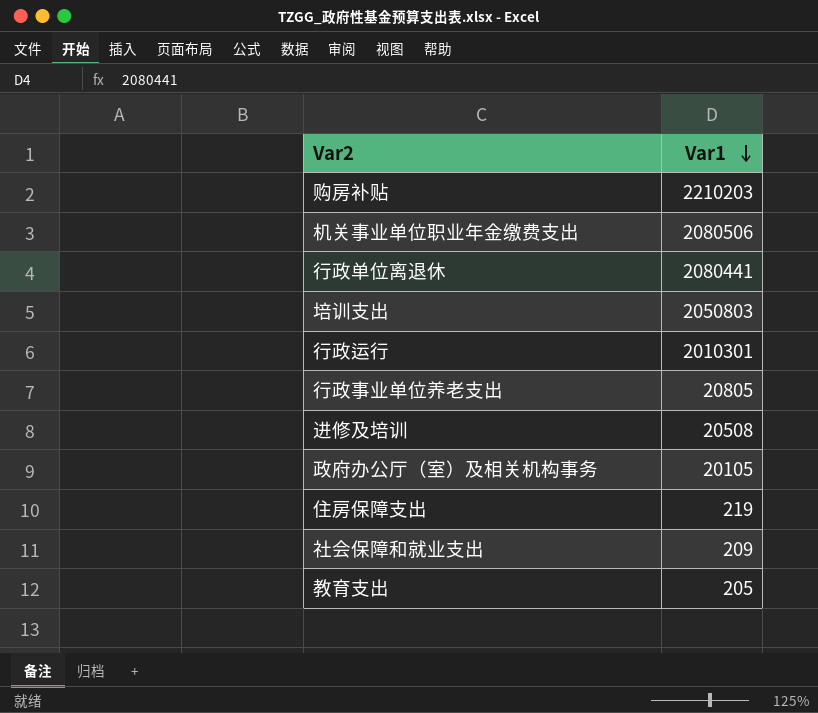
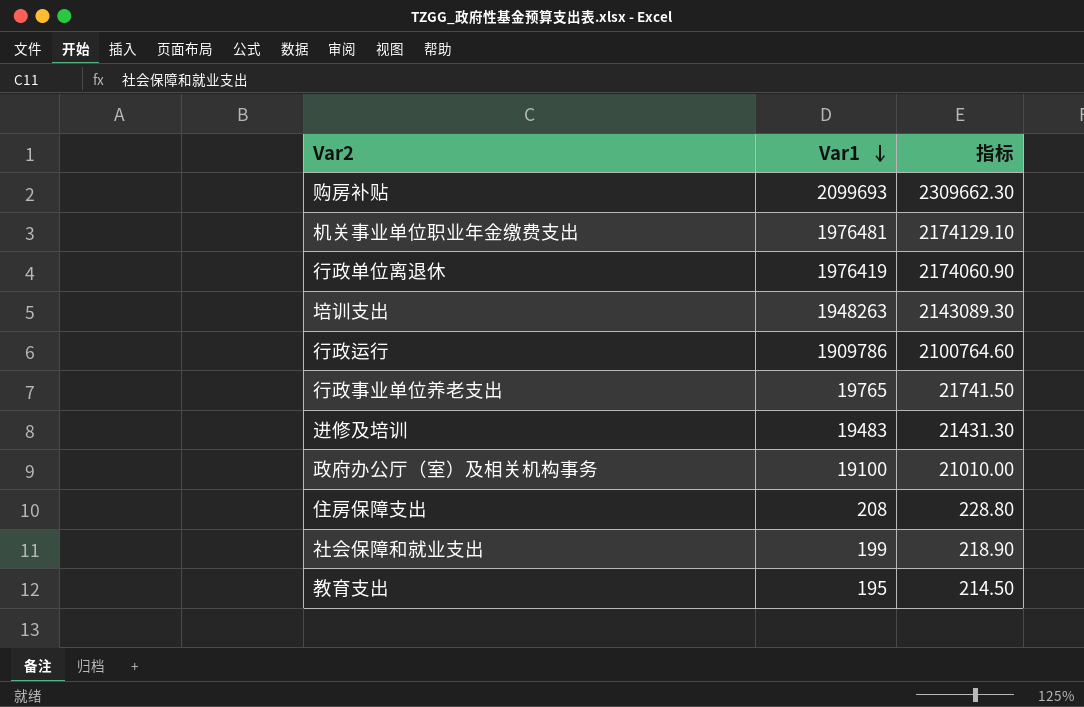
column 指标 | formula: none -> [Var1] * 1.1
购房补贴 | Var1: 2210203 -> 2099693
机关事业单位职业年金缴费支出 | Var1: 2080506 -> 1976481
行政单位离退休 | Var1: 2080441 -> 1976419
培训支出 | Var1: 2050803 -> 1948263
行政运行 | Var1: 2010301 -> 1909786
行政事业单位养老支出 | Var1: 20805 -> 19765
进修及培训 | Var1: 20508 -> 19483
政府办公厅（室）及相关机构事务 | Var1: 20105 -> 19100
住房保障支出 | Var1: 219 -> 208
社会保障和就业支出 | Var1: 209 -> 199
教育支出 | Var1: 205 -> 195

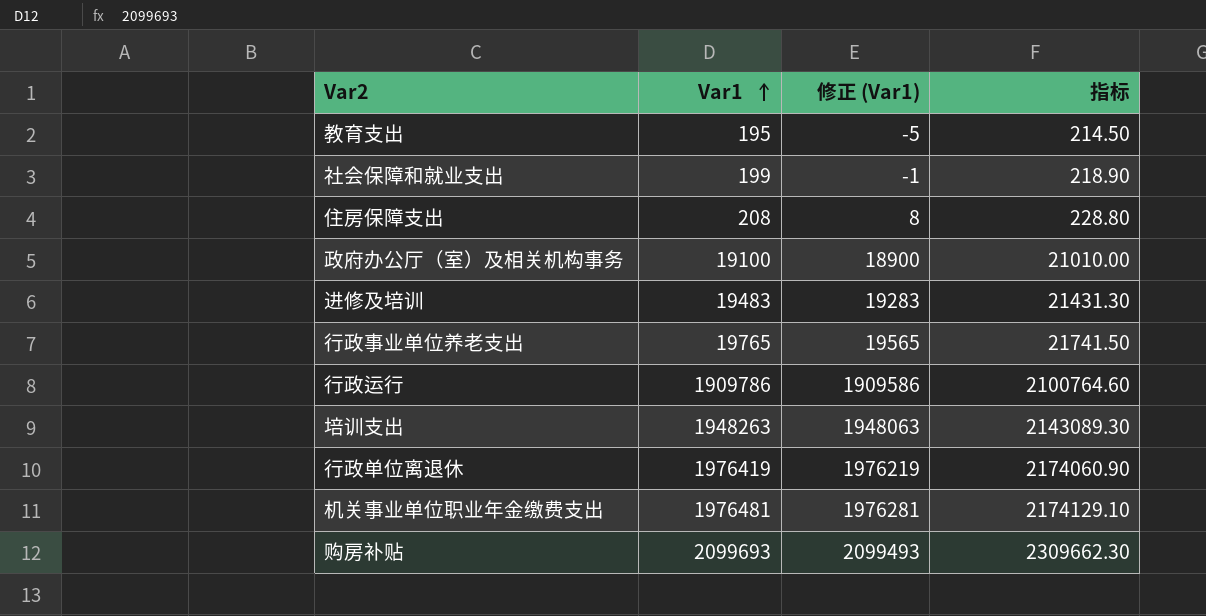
row order: Var1 descending -> Var1 ascending
column 修正 (Var1) | formula: none -> [Var1] - 200

